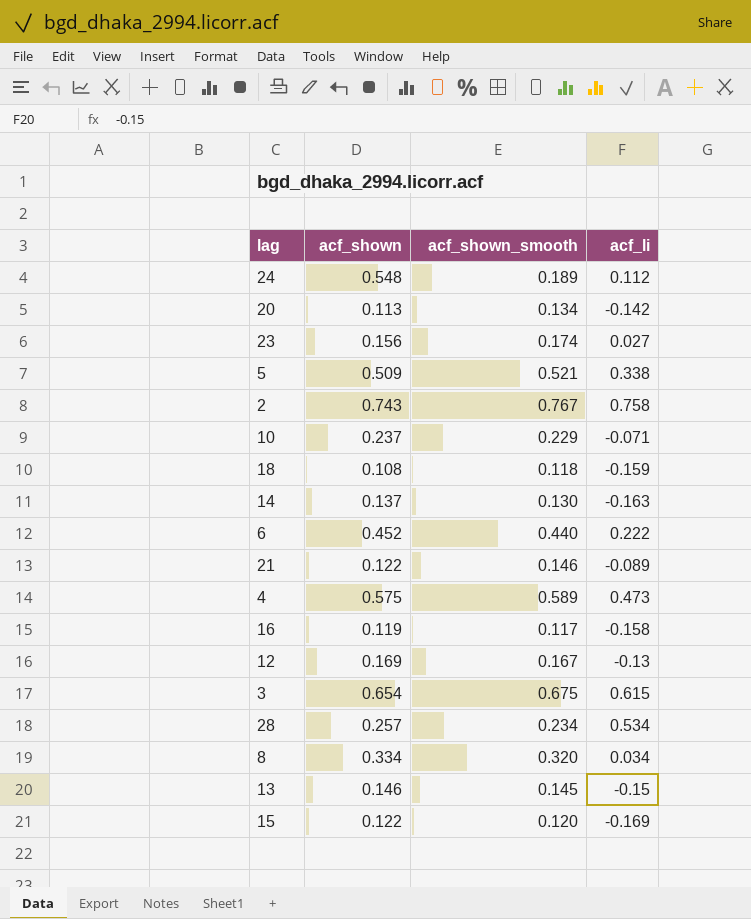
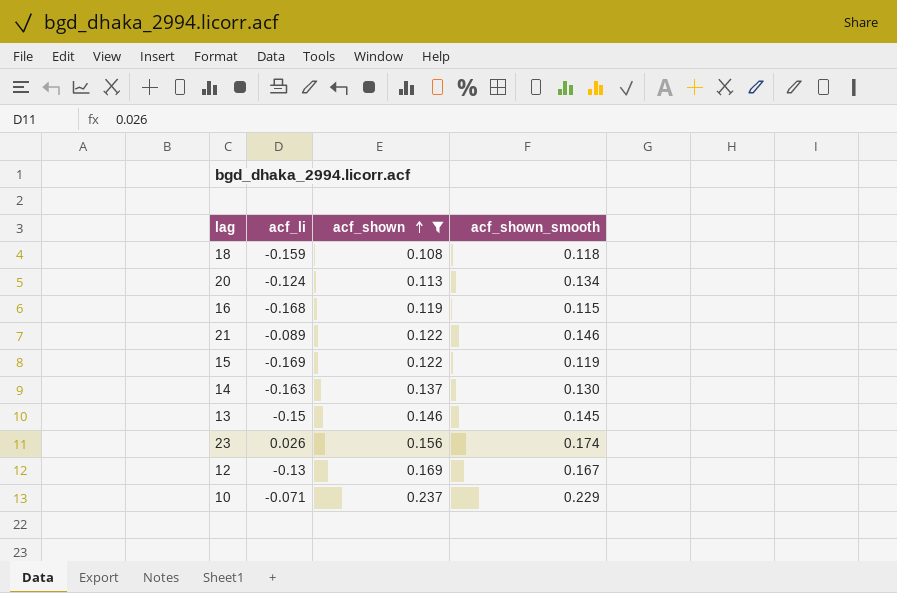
filter: none -> acf_shown <= 0.237
row order: none -> acf_shown ascending
column acf_li | position: 4 -> 2
20 | acf_li: -0.142 -> -0.124
16 | acf_li: -0.158 -> -0.168
16 | acf_shown_smooth: 0.117 -> 0.115
15 | acf_shown_smooth: 0.120 -> 0.119
23 | acf_li: 0.027 -> 0.026

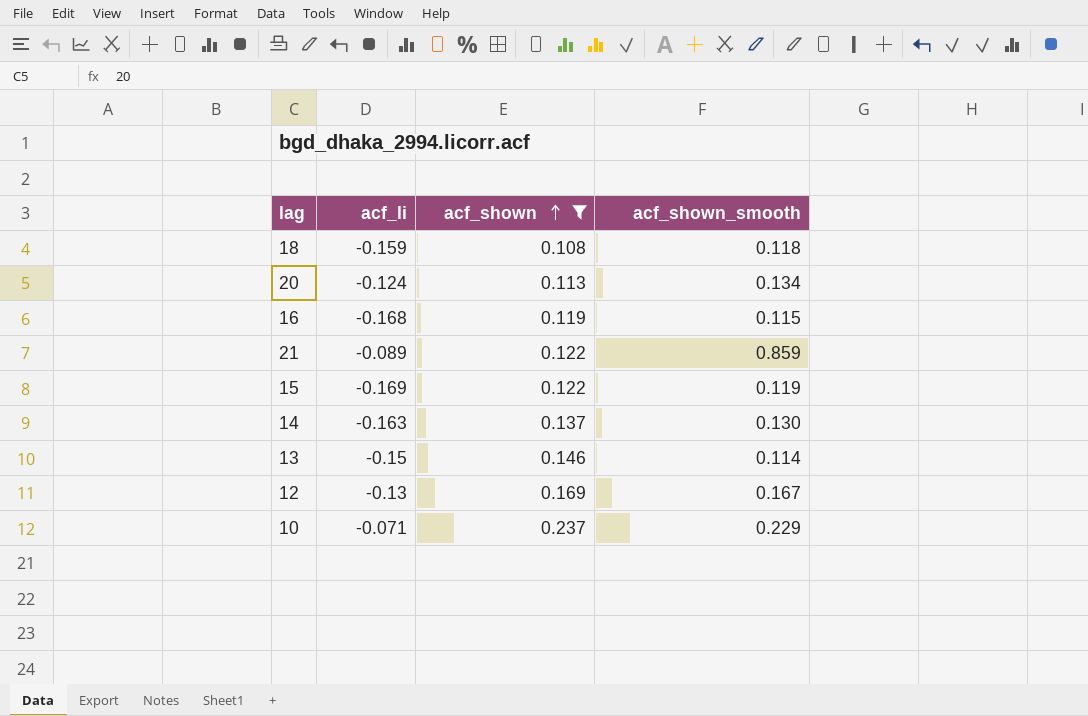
row 23: 0.026 | 0.156 | 0.174 -> none
21 | acf_shown_smooth: 0.146 -> 0.859
13 | acf_shown_smooth: 0.145 -> 0.114

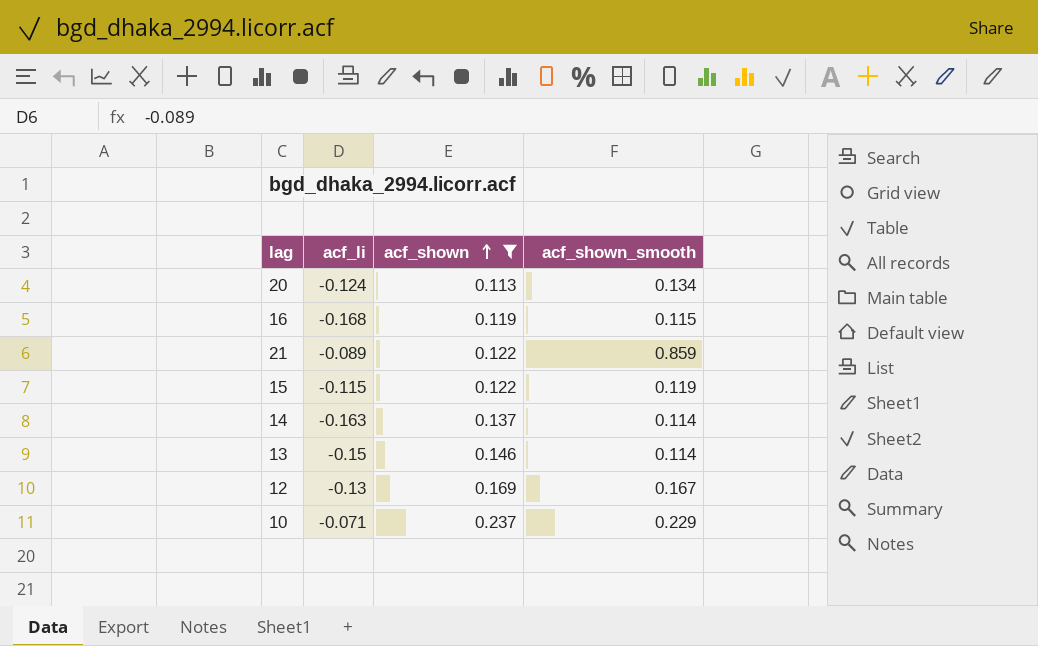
row 18: -0.159 | 0.108 | 0.118 -> none
15 | acf_li: -0.169 -> -0.115
14 | acf_shown_smooth: 0.130 -> 0.114

